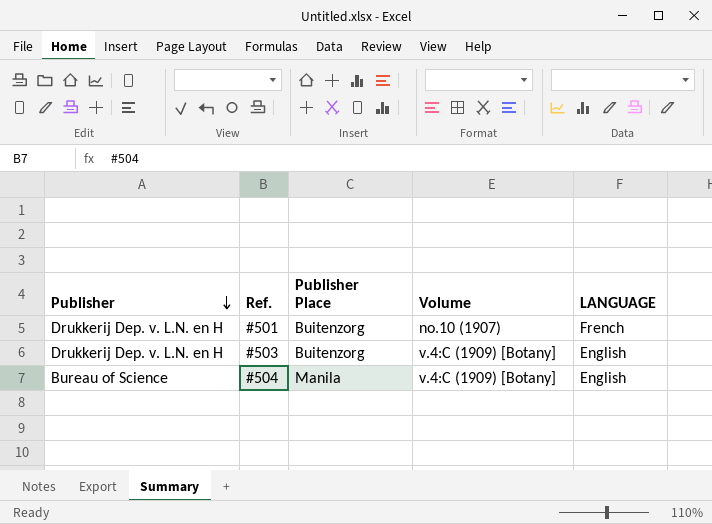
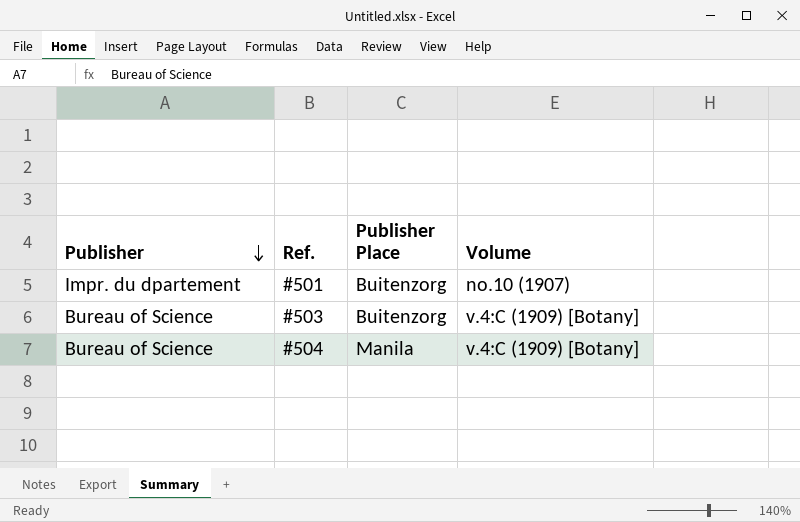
column LANGUAGE | position: 5 -> none
#501 | Publisher: Drukkerij Dep. v. L.N. en H -> Impr. du dpartement
#503 | Publisher: Drukkerij Dep. v. L.N. en H -> Bureau of Science

